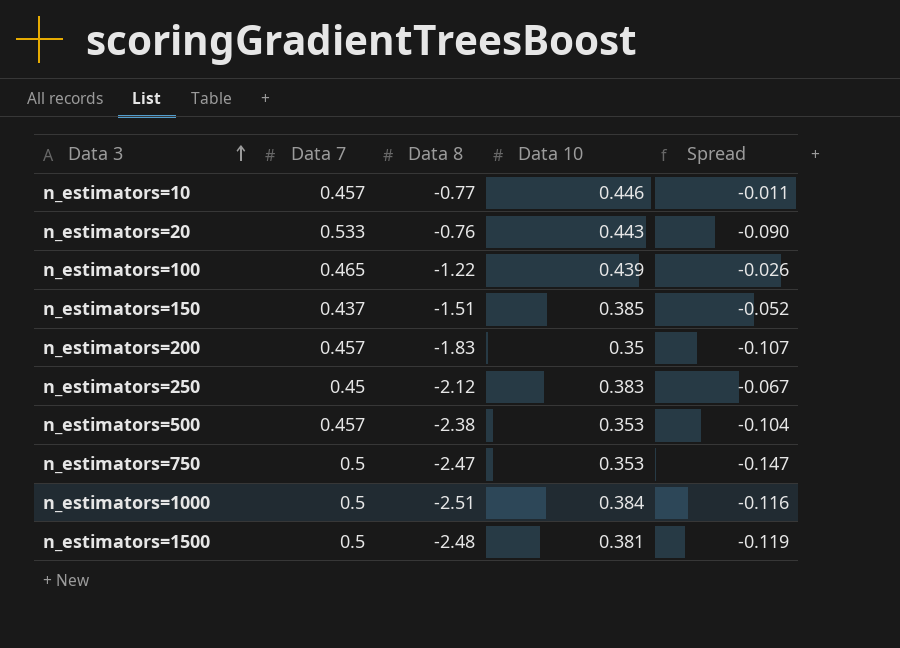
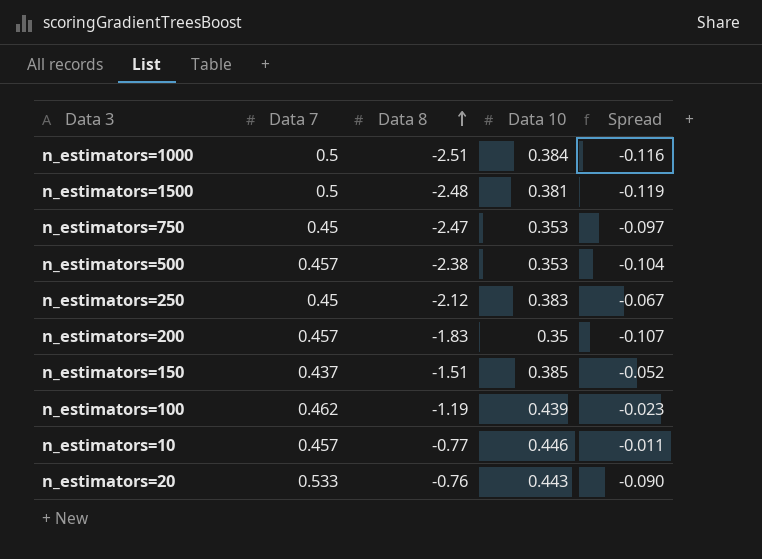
row order: Data 3 ascending -> Data 8 ascending
n_estimators=750 | Data 7: 0.5 -> 0.45
n_estimators=750 | Spread: -0.147 -> -0.097
n_estimators=100 | Data 7: 0.465 -> 0.462
n_estimators=100 | Data 8: -1.22 -> -1.19
n_estimators=100 | Spread: -0.026 -> -0.023

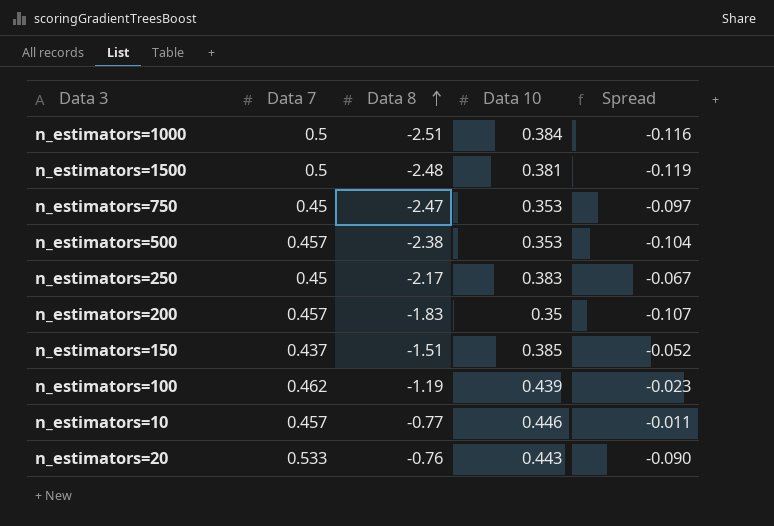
n_estimators=250 | Data 8: -2.12 -> -2.17

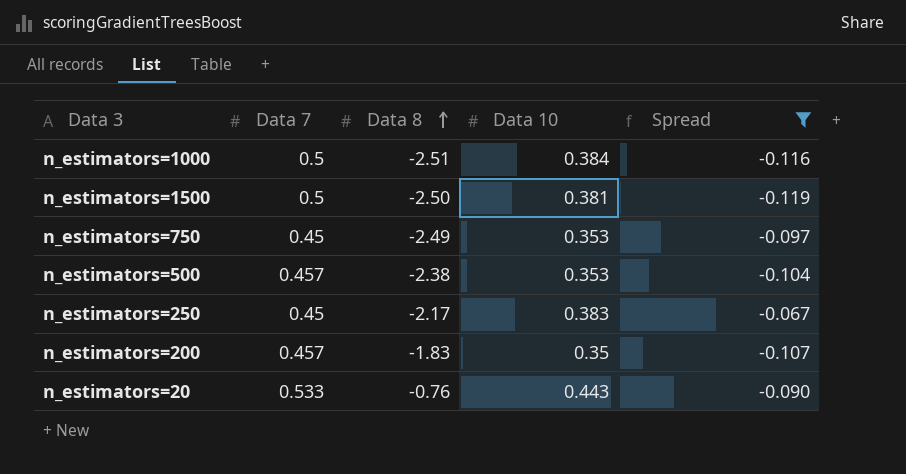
filter: none -> Spread <= -0.067
n_estimators=1500 | Data 8: -2.48 -> -2.50
n_estimators=750 | Data 8: -2.47 -> -2.49

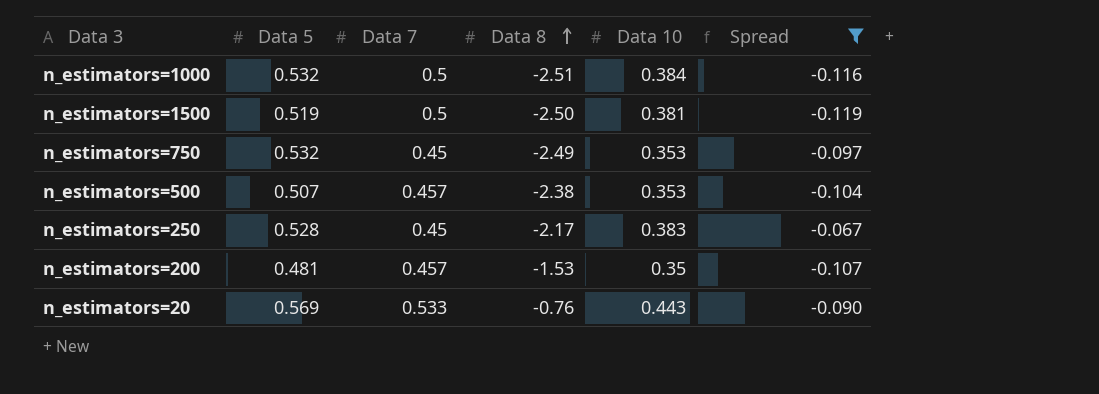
column Data 5 | position: none -> 2
n_estimators=200 | Data 8: -1.83 -> -1.53

